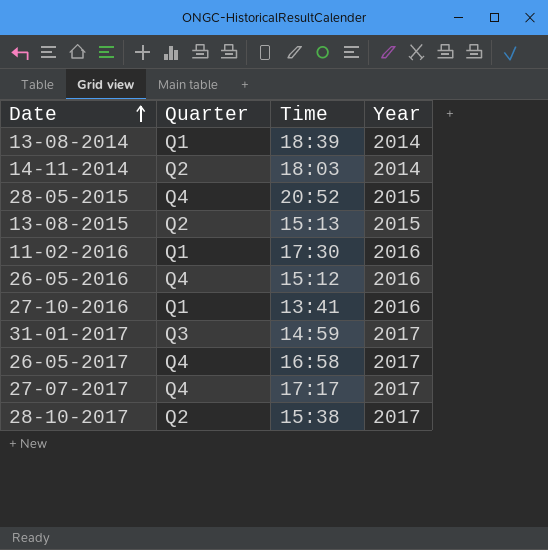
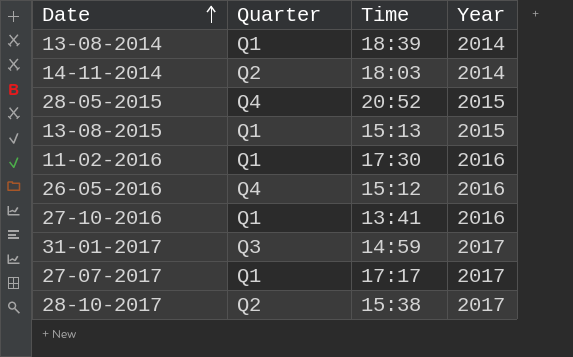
row 26-05-2017: Q4 | 16:58 | 2017 -> none
13-08-2015 | Quarter: Q2 -> Q1
27-07-2017 | Quarter: Q4 -> Q1

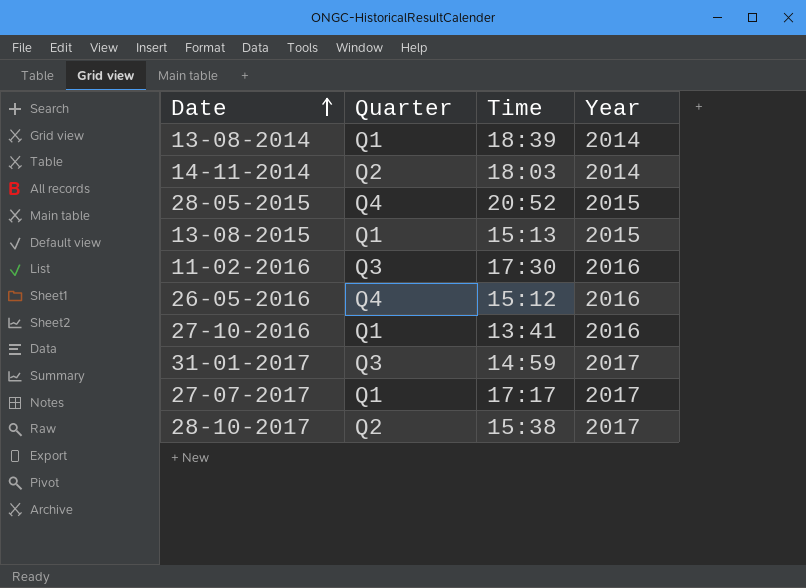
11-02-2016 | Quarter: Q1 -> Q3

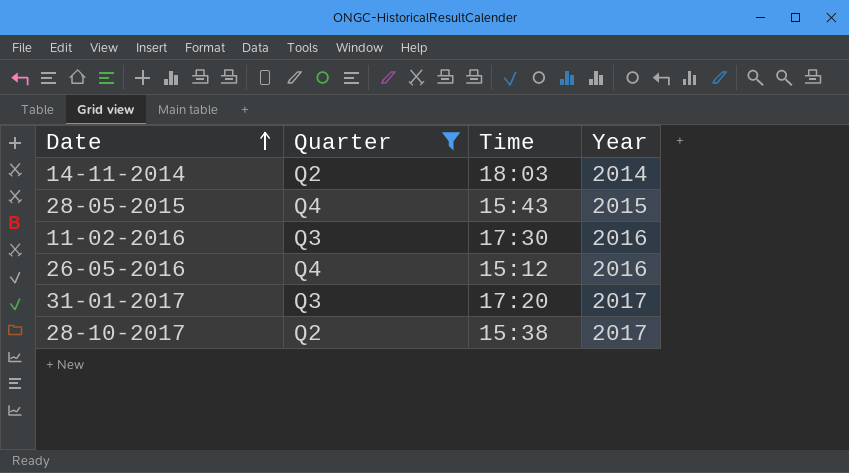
filter: none -> Quarter != Q1
28-05-2015 | Time: 20:52 -> 15:43
31-01-2017 | Time: 14:59 -> 17:20

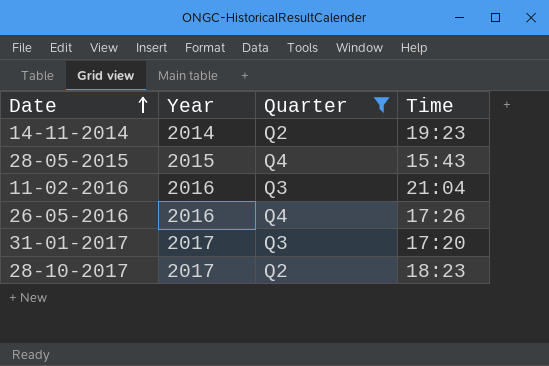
column Year | position: 4 -> 2
14-11-2014 | Time: 18:03 -> 19:23
11-02-2016 | Time: 17:30 -> 21:04
26-05-2016 | Time: 15:12 -> 17:26
28-10-2017 | Time: 15:38 -> 18:23

